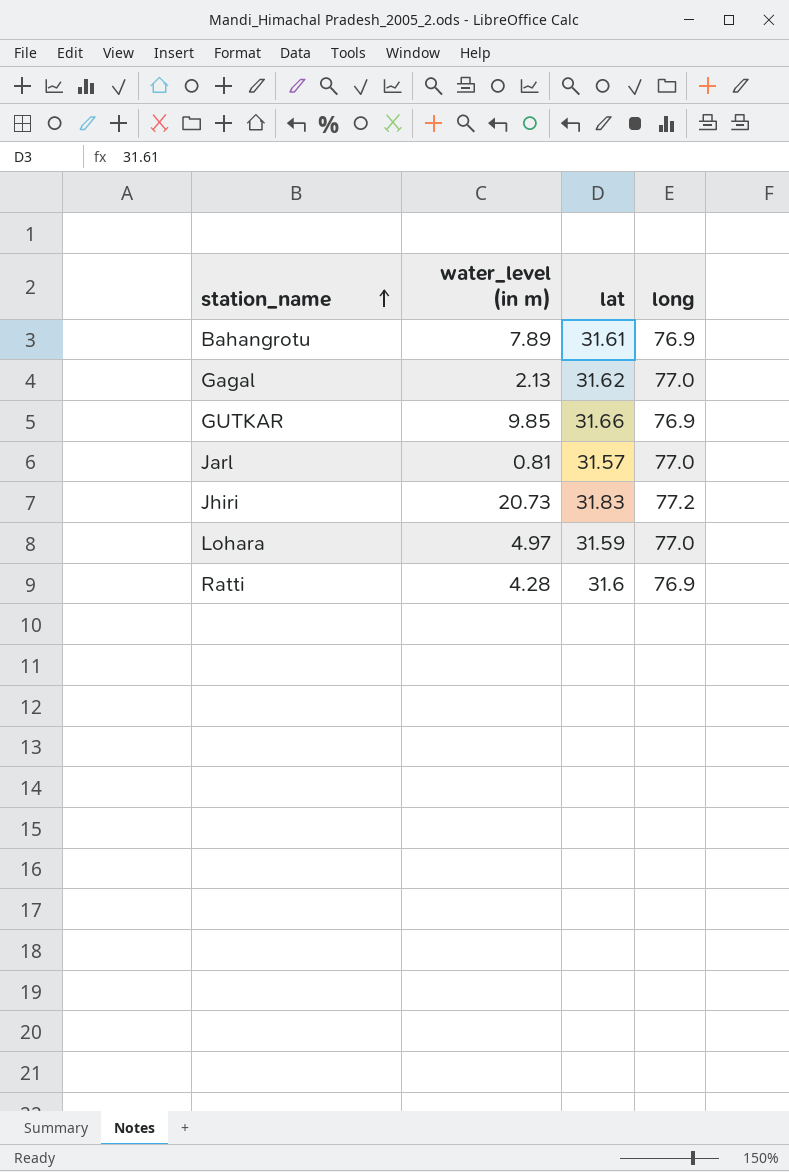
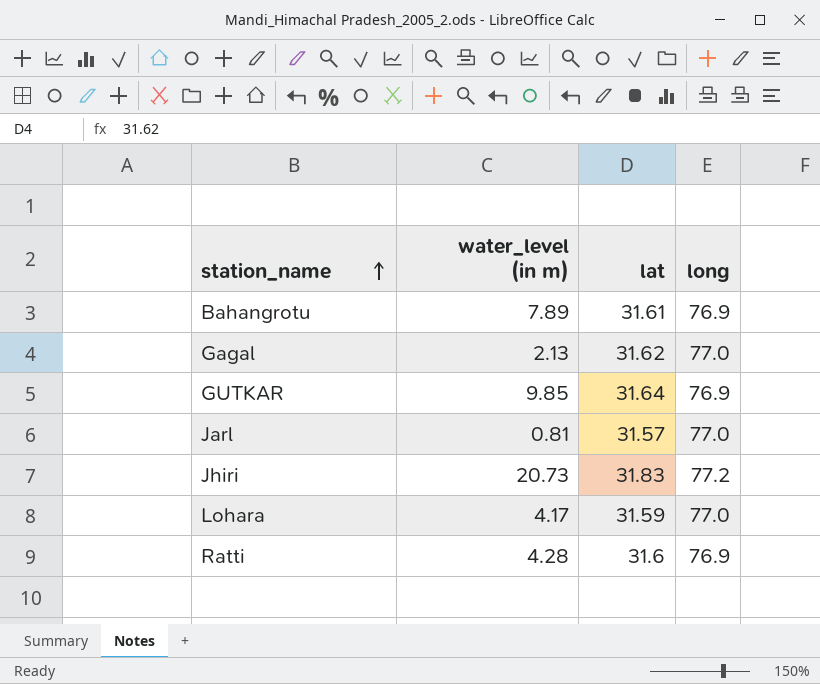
GUTKAR | lat: 31.66 -> 31.64
Lohara | water_level (in m): 4.97 -> 4.17

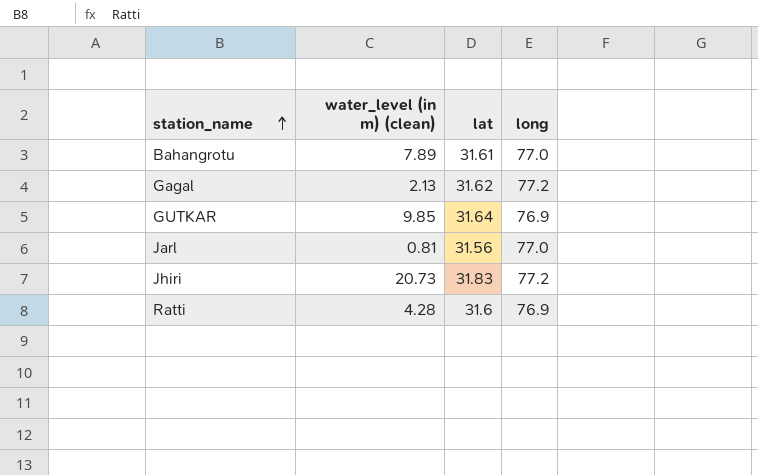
column name: water_level (in m) -> water_level (in m) (clean)
row Lohara: 4.17 | 31.59 | 77.0 -> none
Bahangrotu | long: 76.9 -> 77.0
Gagal | long: 77.0 -> 77.2
Jarl | lat: 31.57 -> 31.56

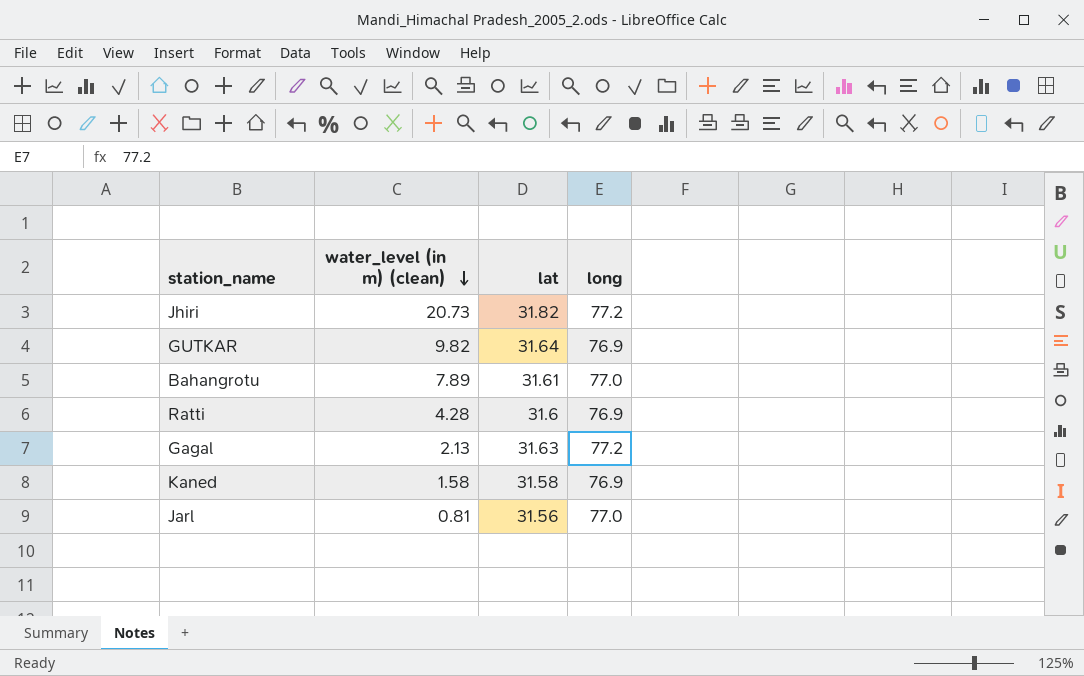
row order: station_name ascending -> water_level (in m) (clean) descending
Jhiri | lat: 31.83 -> 31.82
GUTKAR | water_level (in m) (clean): 9.85 -> 9.82
Gagal | lat: 31.62 -> 31.63
row Kaned: none -> 1.58 | 31.58 | 76.9

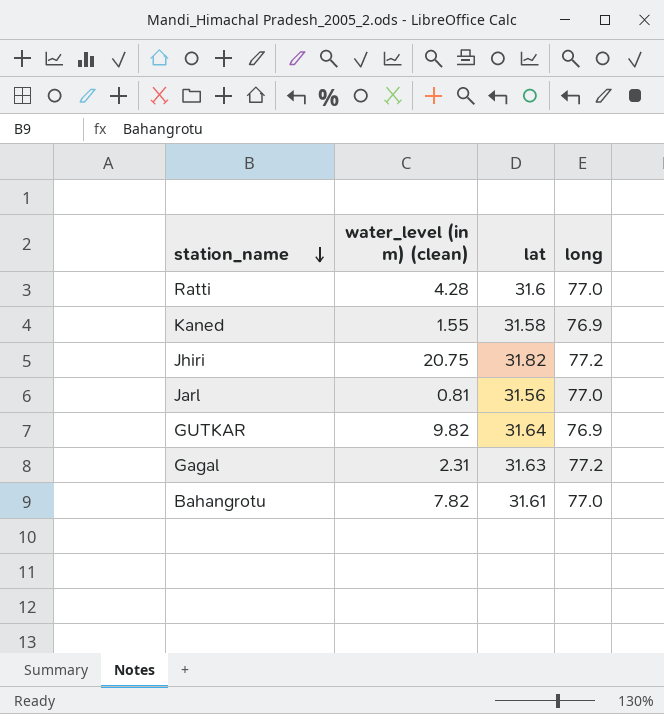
row order: water_level (in m) (clean) descending -> station_name descending
Ratti | long: 76.9 -> 77.0
Kaned | water_level (in m) (clean): 1.58 -> 1.55
Jhiri | water_level (in m) (clean): 20.73 -> 20.75
Gagal | water_level (in m) (clean): 2.13 -> 2.31
Bahangrotu | water_level (in m) (clean): 7.89 -> 7.82

